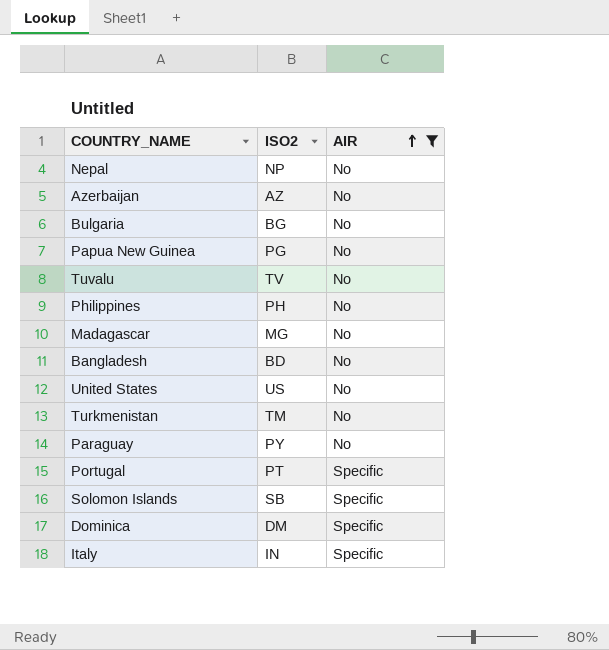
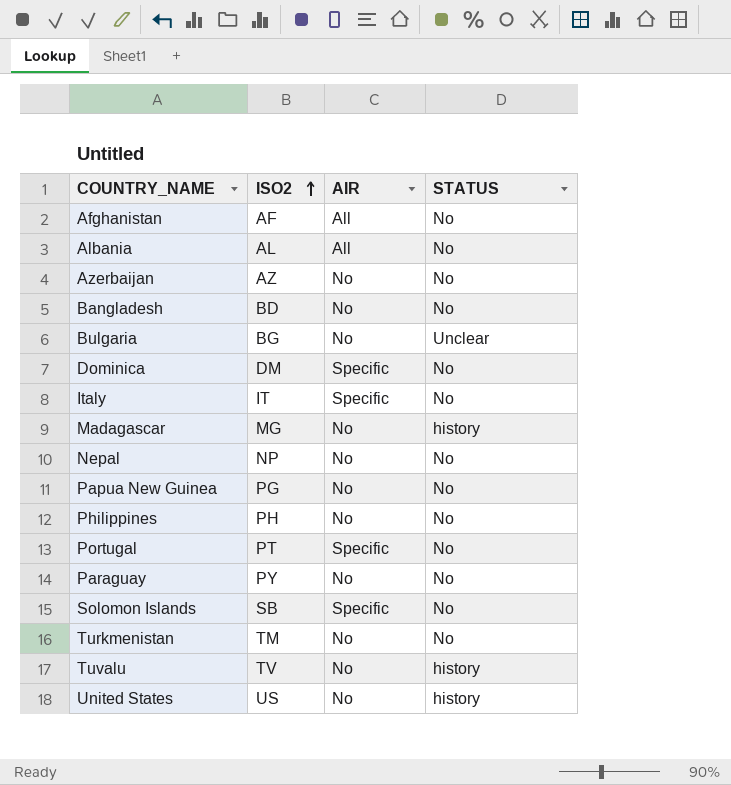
filter: AIR != All -> none
row order: AIR ascending -> ISO2 ascending
column STATUS | position: none -> 4
Italy | ISO2: IN -> IT

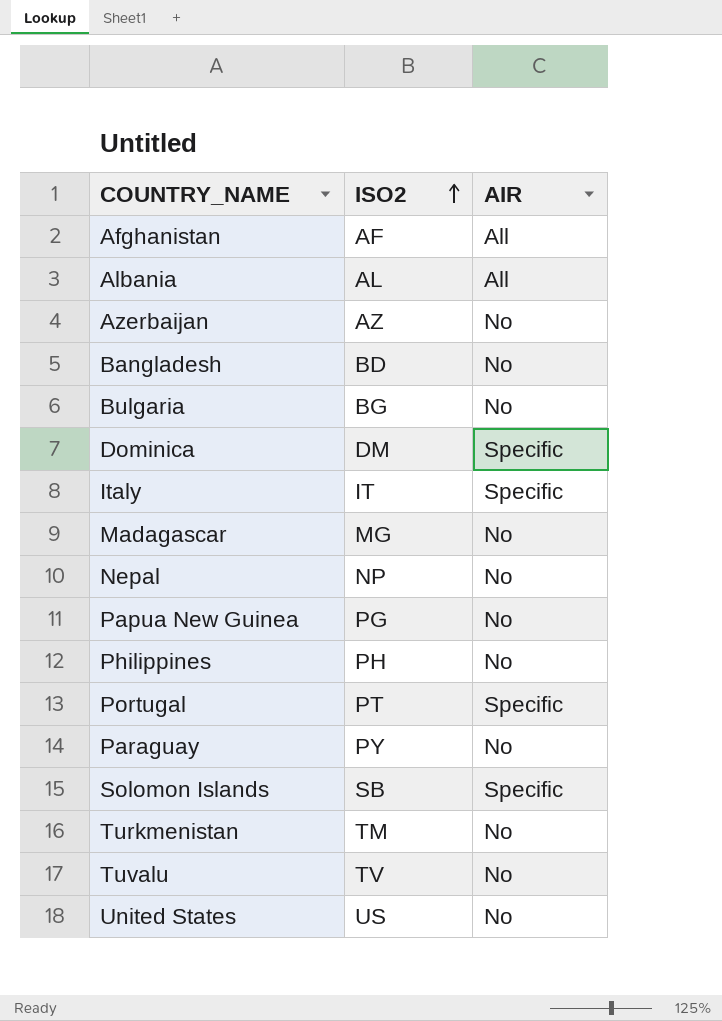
column STATUS | position: 4 -> none

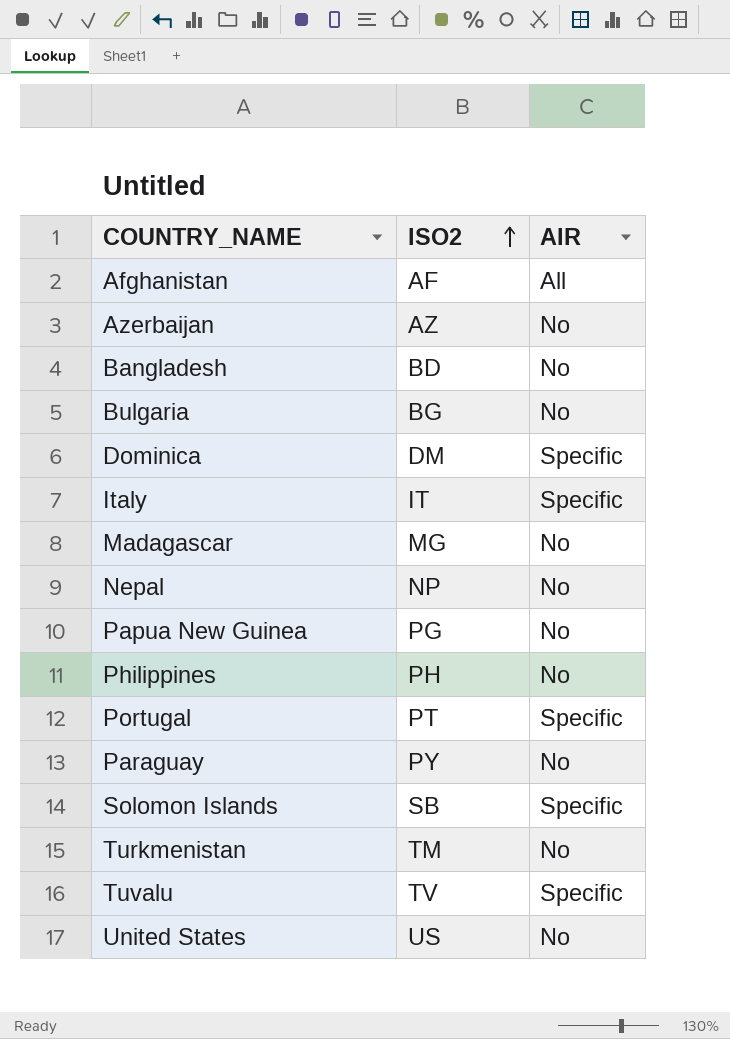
row Albania: AL | All -> none
Tuvalu | AIR: No -> Specific

